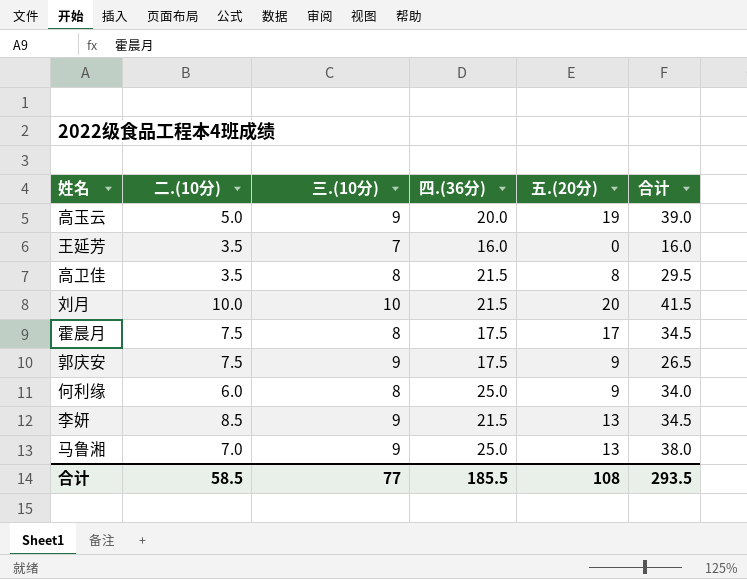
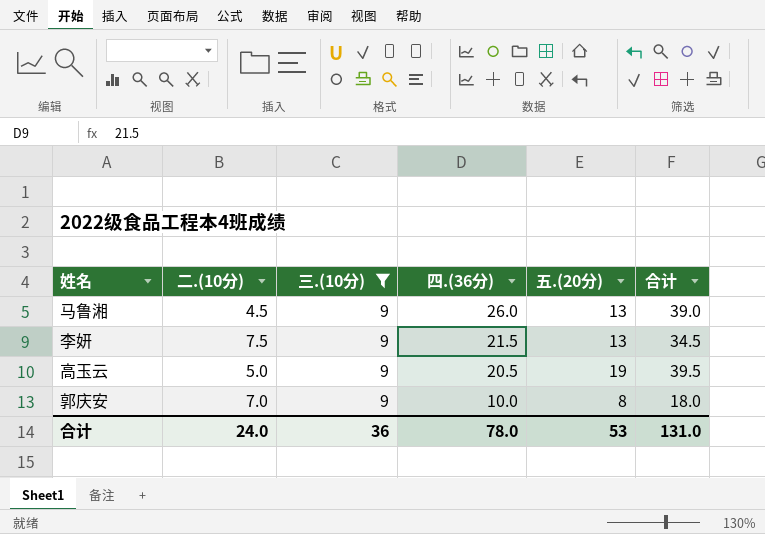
filter: none -> 三.(10分) = 9
row order: none -> 四.(36分) descending
马鲁湘 | 二.(10分): 7.0 -> 4.5
马鲁湘 | 四.(36分): 25.0 -> 26.0
马鲁湘 | 合计: 38.0 -> 39.0
李妍 | 二.(10分): 8.5 -> 7.5
高玉云 | 四.(36分): 20.0 -> 20.5
高玉云 | 合计: 39.0 -> 39.5
郭庆安 | 二.(10分): 7.5 -> 7.0
郭庆安 | 四.(36分): 17.5 -> 10.0
郭庆安 | 五.(20分): 9 -> 8
郭庆安 | 合计: 26.5 -> 18.0
合计 | 二.(10分): 58.5 -> 24.0
合计 | 三.(10分): 77 -> 36
合计 | 四.(36分): 185.5 -> 78.0
合计 | 五.(20分): 108 -> 53
合计 | 合计: 293.5 -> 131.0

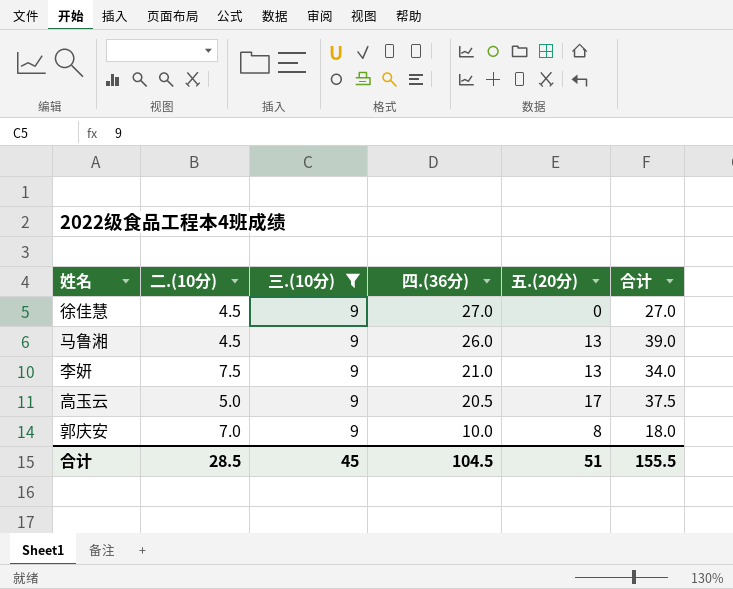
row 徐佳慧: none -> 4.5 | 9 | 27.0 | 0 | 27.0
李妍 | 四.(36分): 21.5 -> 21.0
李妍 | 合计: 34.5 -> 34.0
高玉云 | 五.(20分): 19 -> 17
高玉云 | 合计: 39.5 -> 37.5
合计 | 二.(10分): 24.0 -> 28.5
合计 | 三.(10分): 36 -> 45
合计 | 四.(36分): 78.0 -> 104.5
合计 | 五.(20分): 53 -> 51
合计 | 合计: 131.0 -> 155.5

